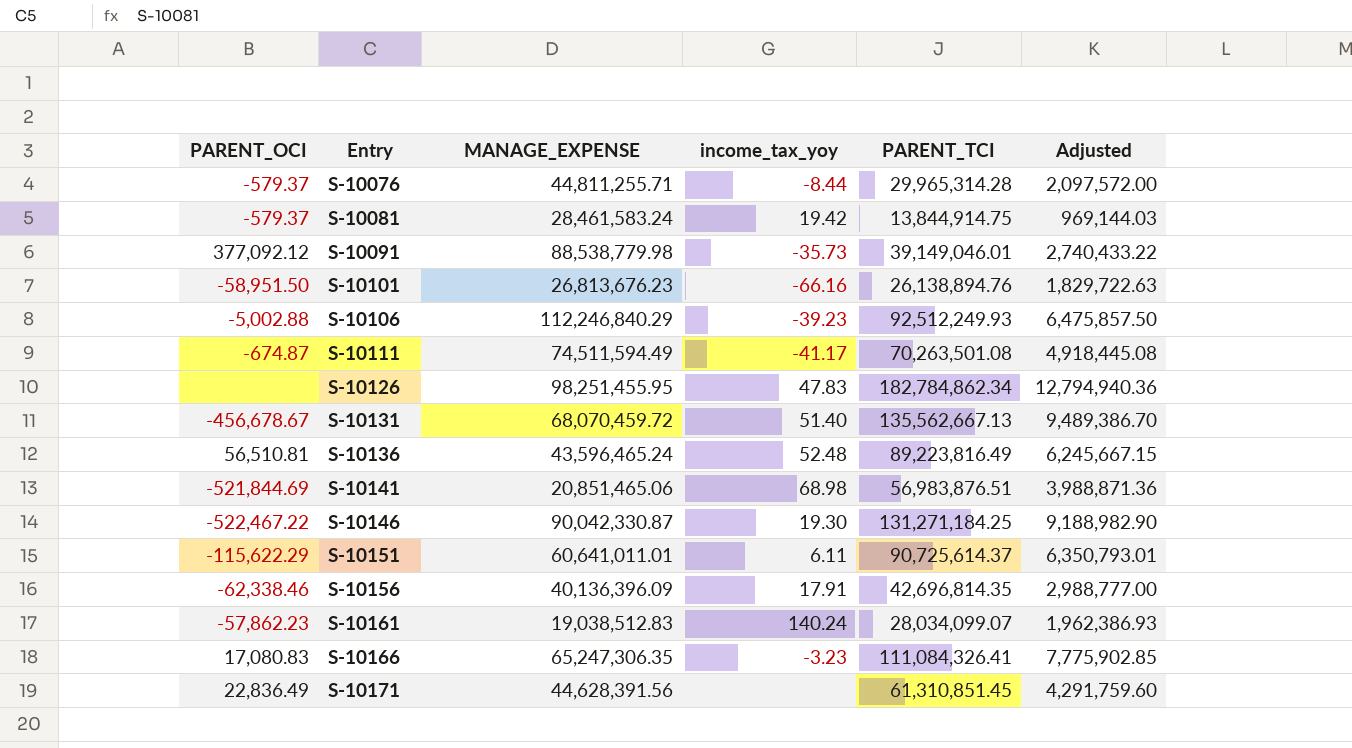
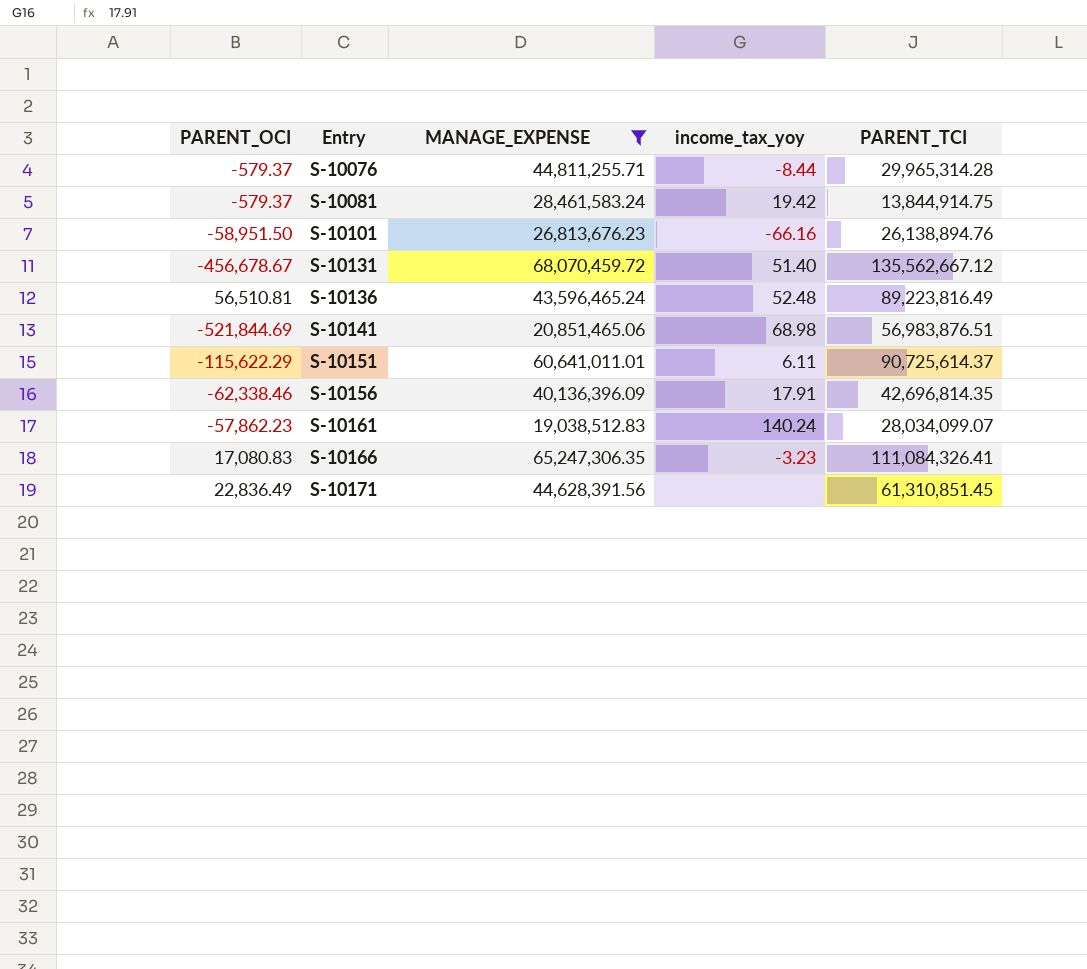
filter: none -> MANAGE_EXPENSE <= 68,070,459.72
column Adjusted | formula: [PARENT_TCI] * 0.07 -> none
S-10131 | PARENT_TCI: 135,562,667.13 -> 135,562,667.12

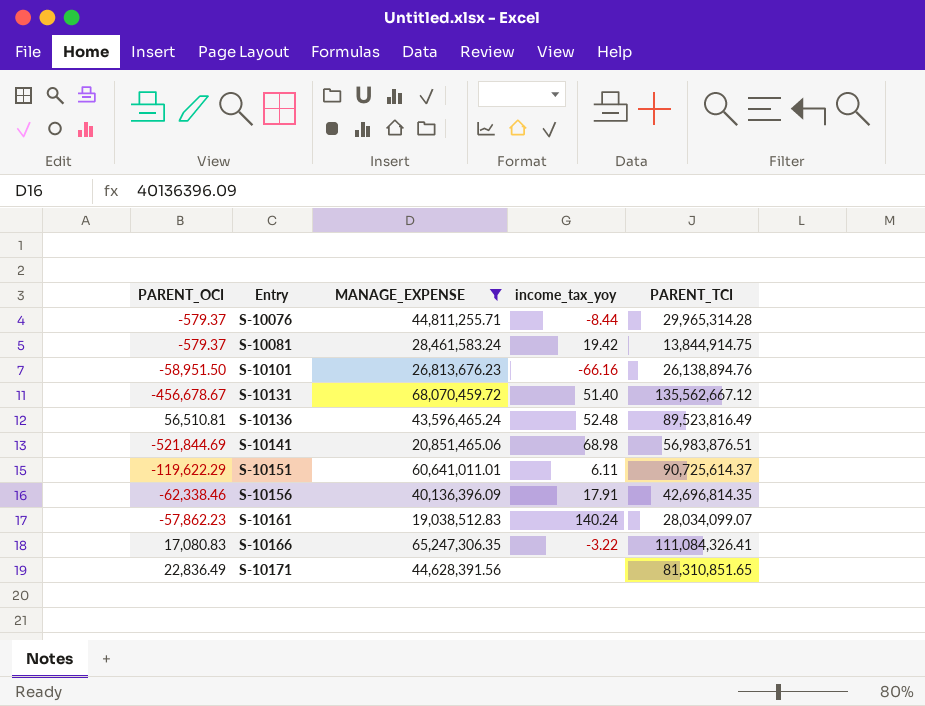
S-10136 | PARENT_TCI: 89,223,816.49 -> 89,523,816.49
S-10151 | PARENT_OCI: -115,622.29 -> -119,622.29
S-10166 | income_tax_yoy: -3.23 -> -3.22
S-10171 | PARENT_TCI: 61,310,851.45 -> 81,310,851.65

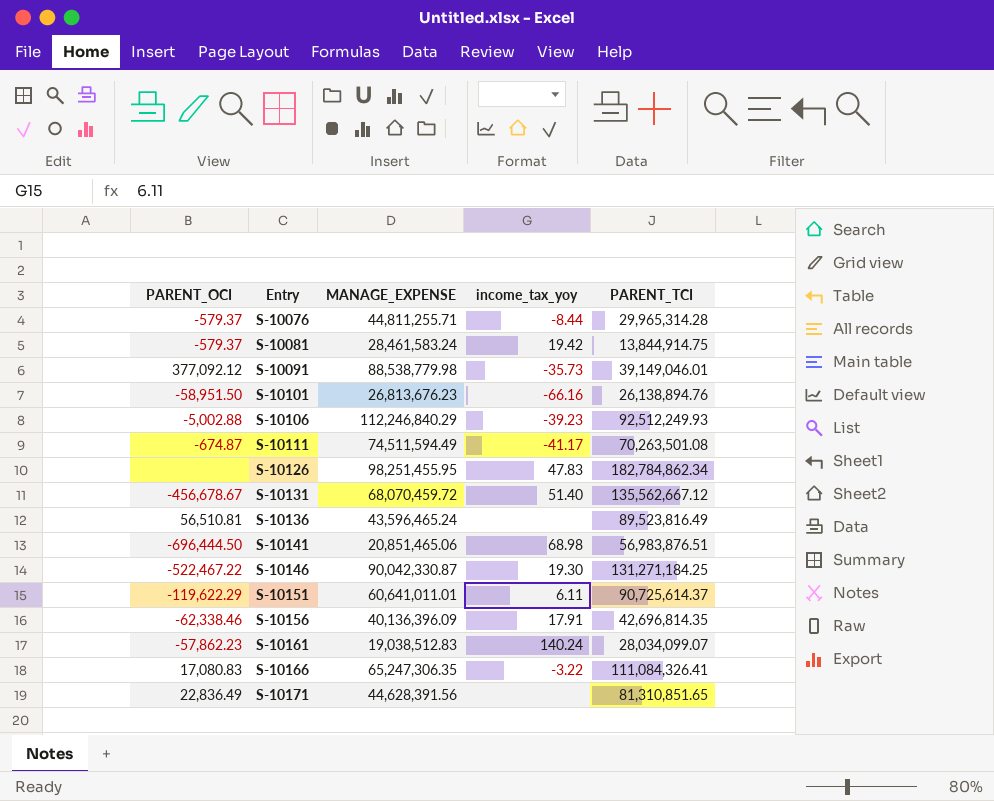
filter: MANAGE_EXPENSE <= 68,070,459.72 -> none
S-10136 | income_tax_yoy: 52.48 -> none
S-10141 | PARENT_OCI: -521,844.69 -> -696,444.50

